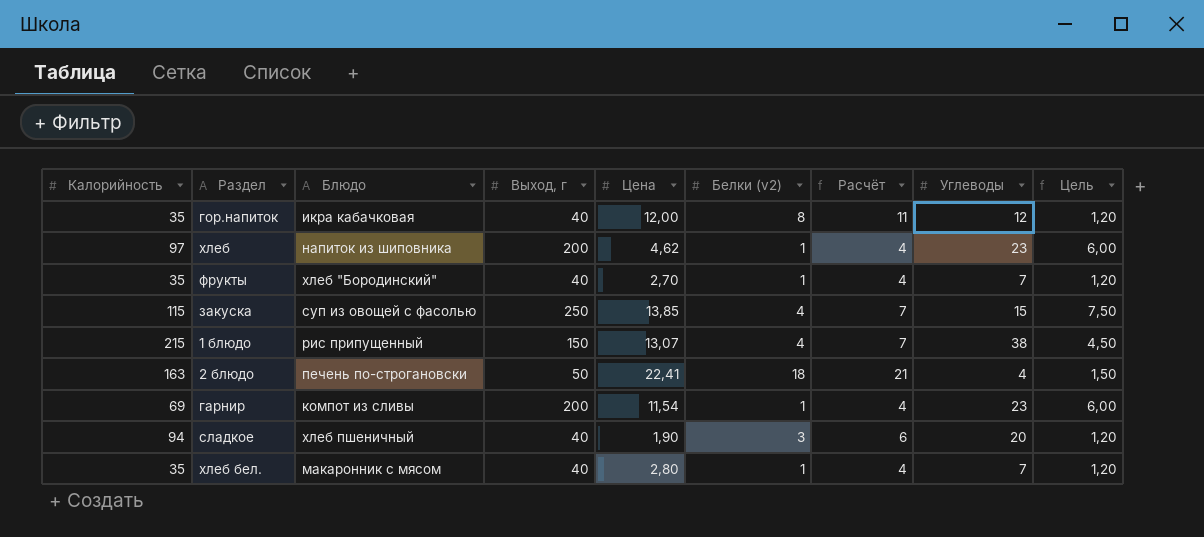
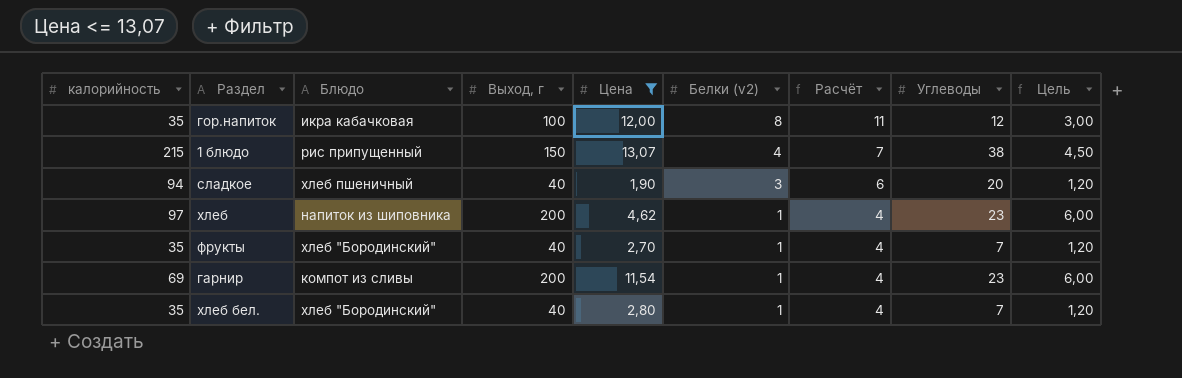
filter: none -> Цена <= 13,07
row order: none -> Белки (v2) descending
column name: Калорийность -> калорийность
гор.напиток | Выход, г: 40 -> 100
гор.напиток | Цель: 1,20 -> 3,00
хлеб бел. | Блюдо: макаронник с мясом -> хлеб "Бородинский"

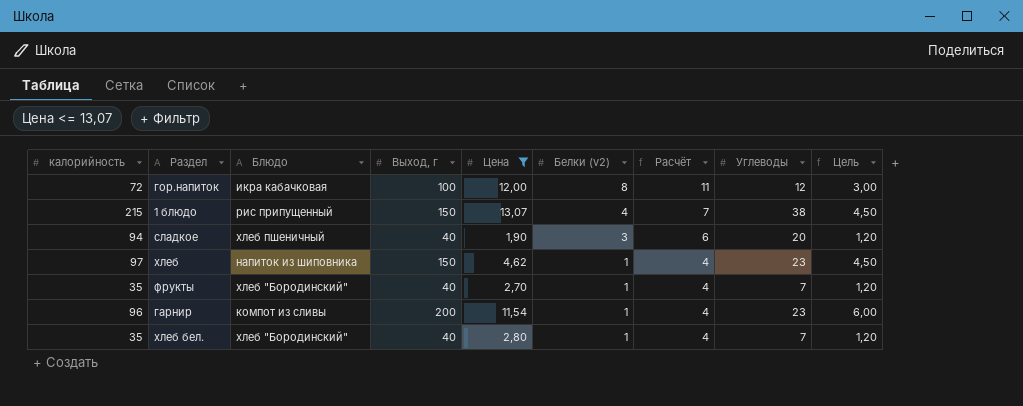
гор.напиток | калорийность: 35 -> 72
хлеб | Выход, г: 200 -> 150
хлеб | Цель: 6,00 -> 4,50
гарнир | калорийность: 69 -> 96

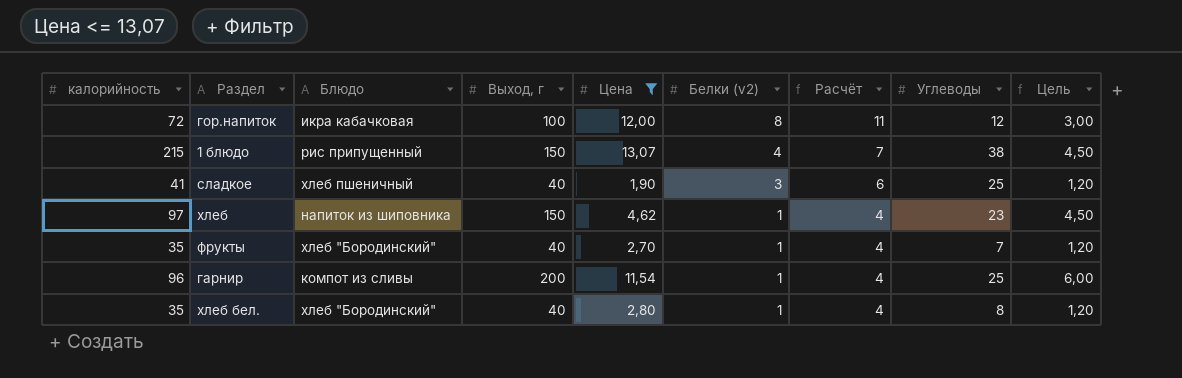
сладкое | калорийность: 94 -> 41
сладкое | Углеводы: 20 -> 25
гарнир | Углеводы: 23 -> 25
хлеб бел. | Углеводы: 7 -> 8

